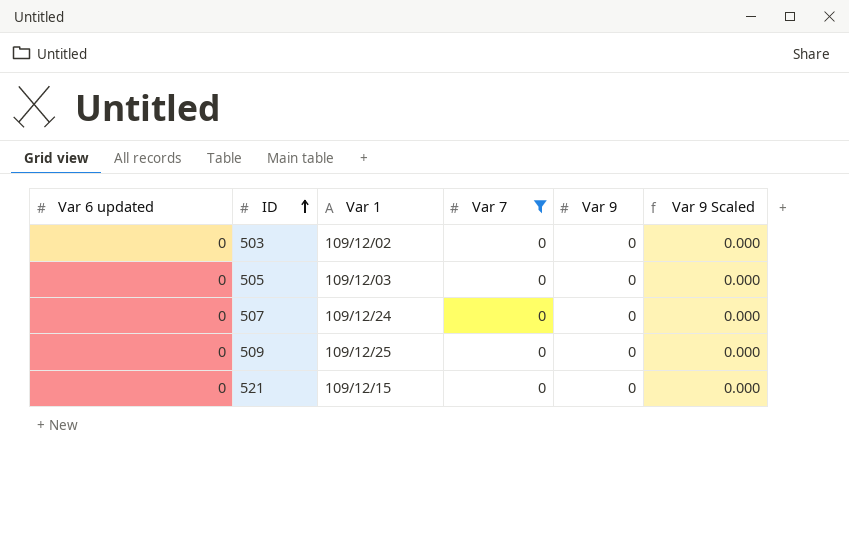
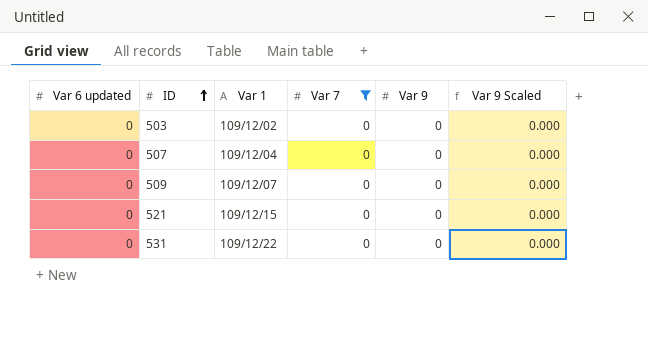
row 505: 0 | 109/12/03 | 0 | 0 | 0.000 -> none
507 | Var 1: 109/12/24 -> 109/12/04
509 | Var 1: 109/12/25 -> 109/12/07
row 531: none -> 0 | 109/12/22 | 0 | 0 | 0.000

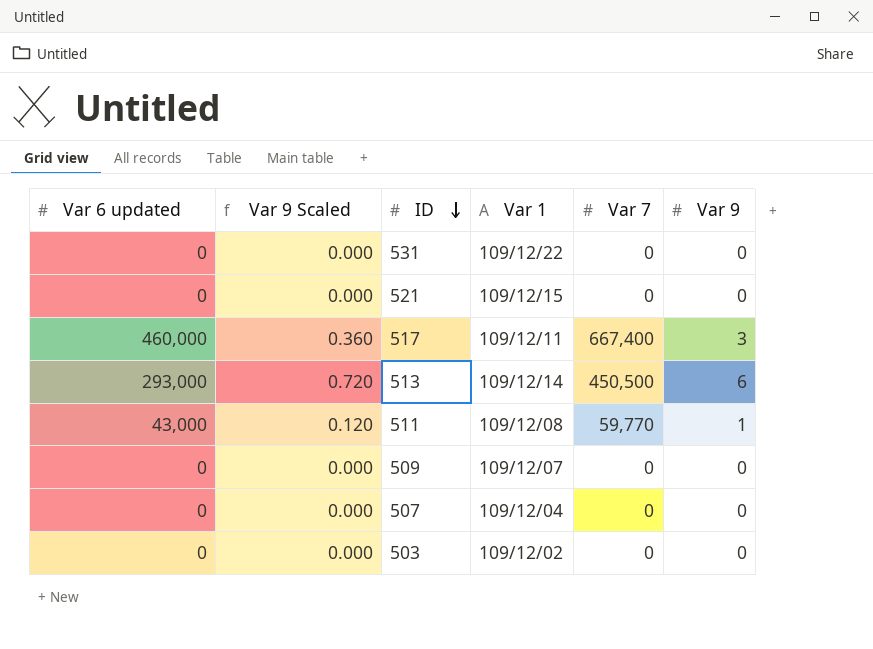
filter: Var 7 = 0 -> none
row order: ID ascending -> ID descending
column Var 9 Scaled | position: 6 -> 2

